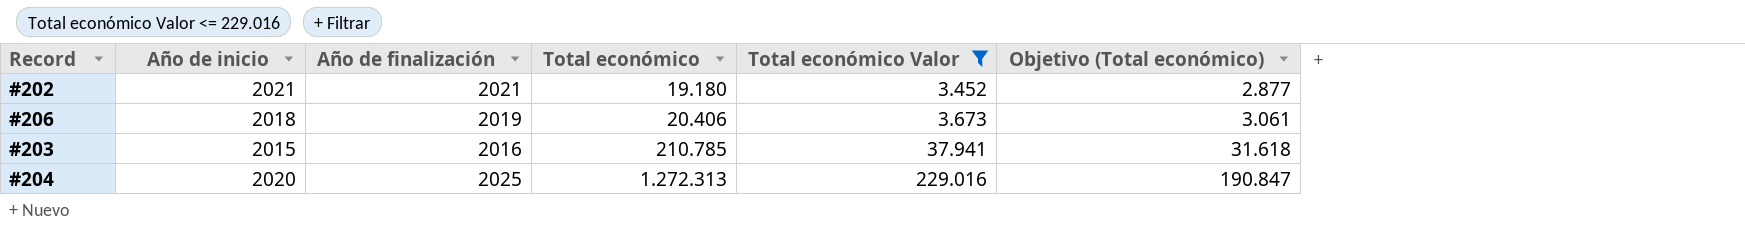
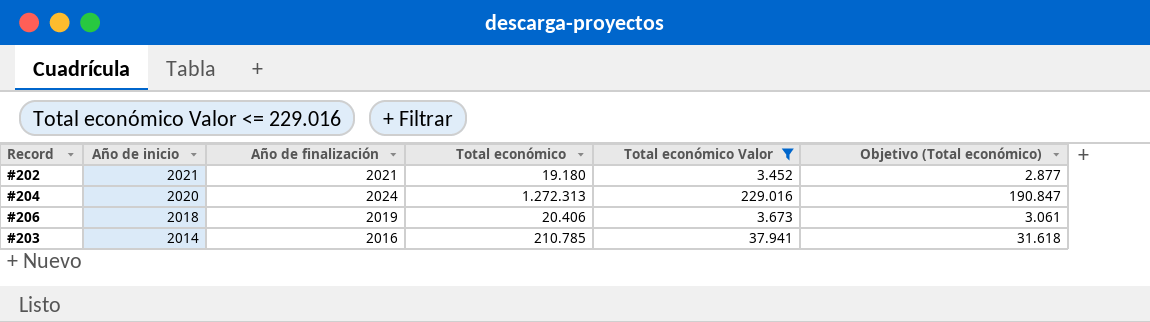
row order: Total económico ascending -> Año de inicio descending
#204 | Año de finalización: 2025 -> 2024
#203 | Año de inicio: 2015 -> 2014

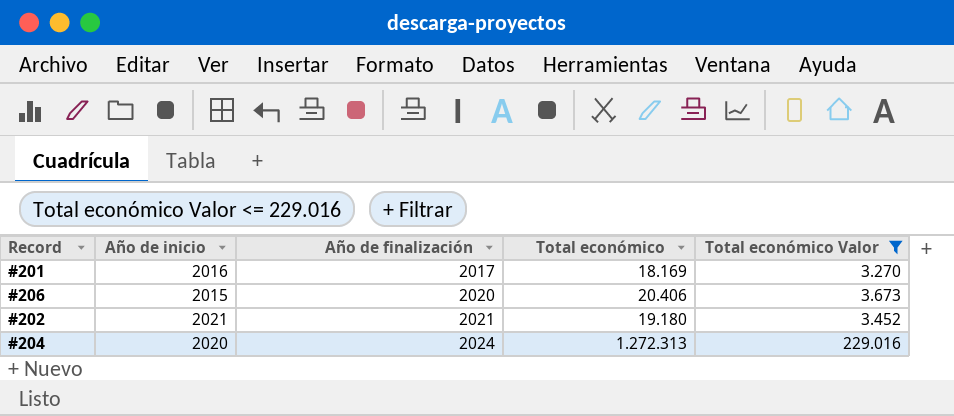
row order: Año de inicio descending -> Año de finalización ascending
column Objetivo (Total económico) | formula: [Total económico] * 0,15 -> none
row #203: 2014 | 2016 | 210.785 | 37.941 | 31.618 -> none
row #201: none -> 2016 | 2017 | 18.169 | 3.270
#206 | Año de inicio: 2018 -> 2015
#206 | Año de finalización: 2019 -> 2020

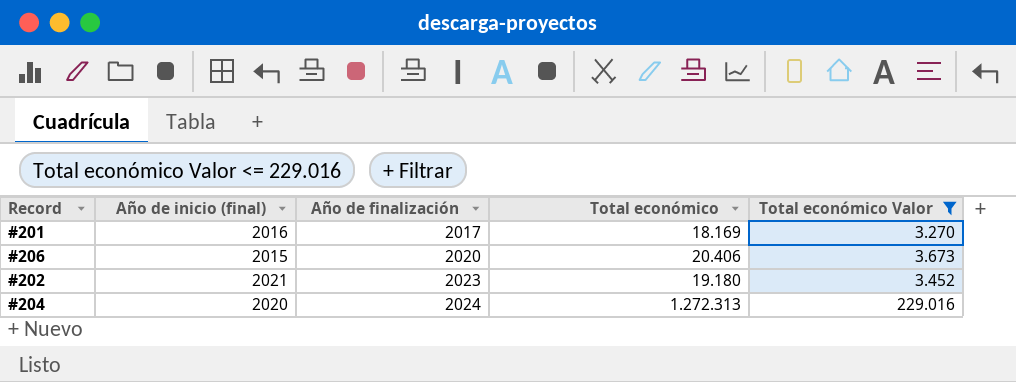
column name: Año de inicio -> Año de inicio (final)
#202 | Año de finalización: 2021 -> 2023

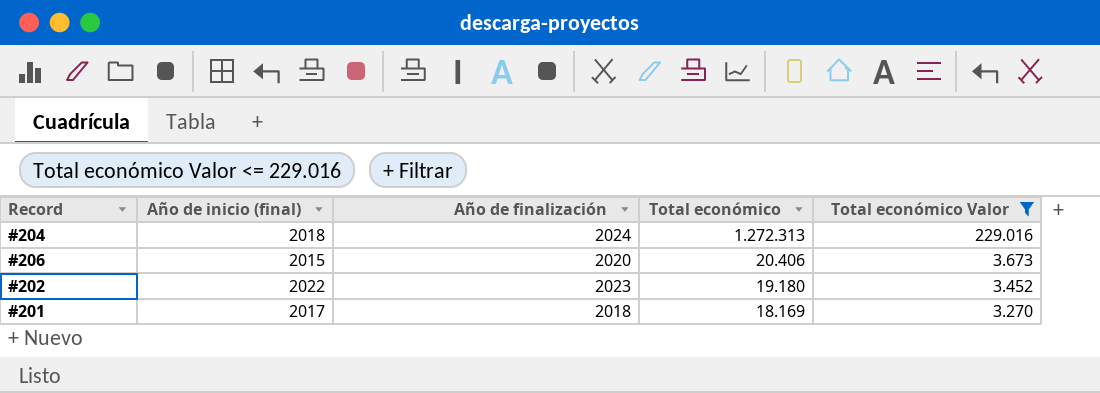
row order: Año de finalización ascending -> Total económico descending
#204 | Año de inicio (final): 2020 -> 2018
#202 | Año de inicio (final): 2021 -> 2022
#201 | Año de inicio (final): 2016 -> 2017
#201 | Año de finalización: 2017 -> 2018

